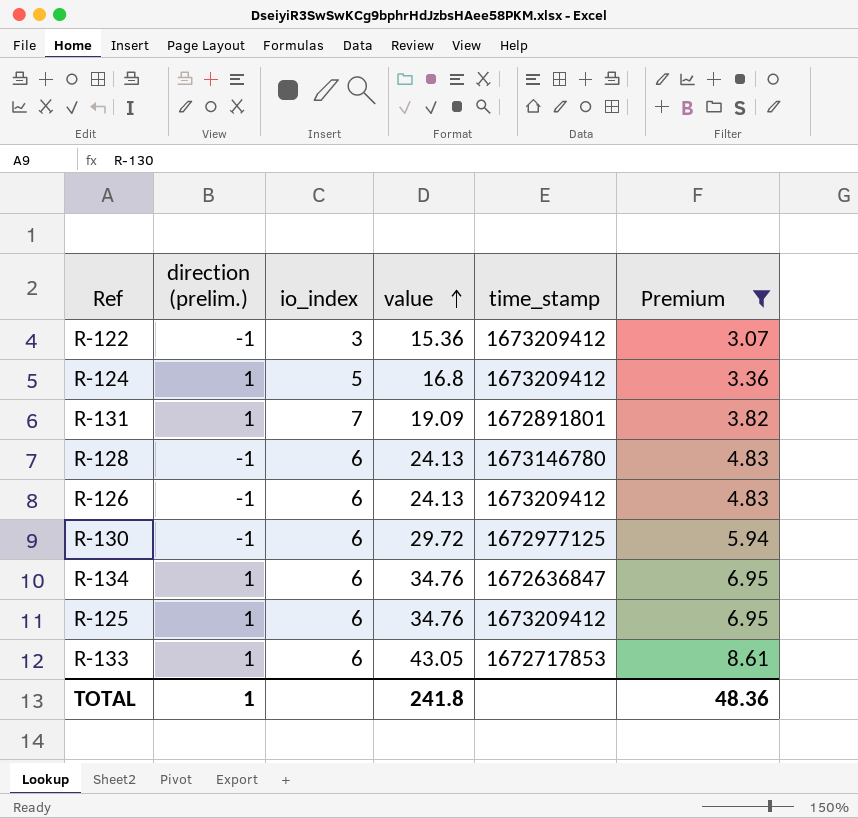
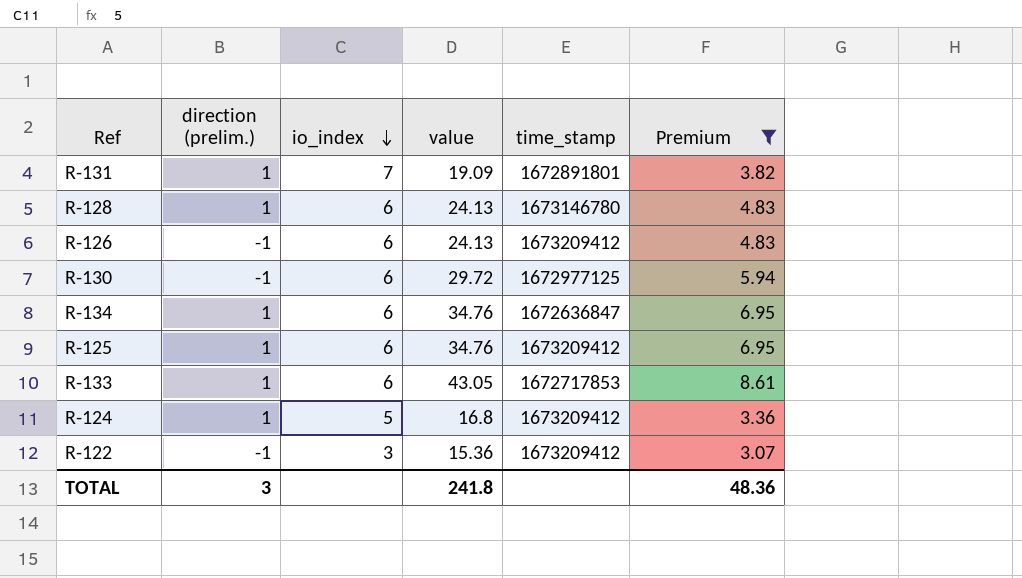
row order: value ascending -> io_index descending
R-128 | direction (prelim.): -1 -> 1
TOTAL | direction (prelim.): 1 -> 3

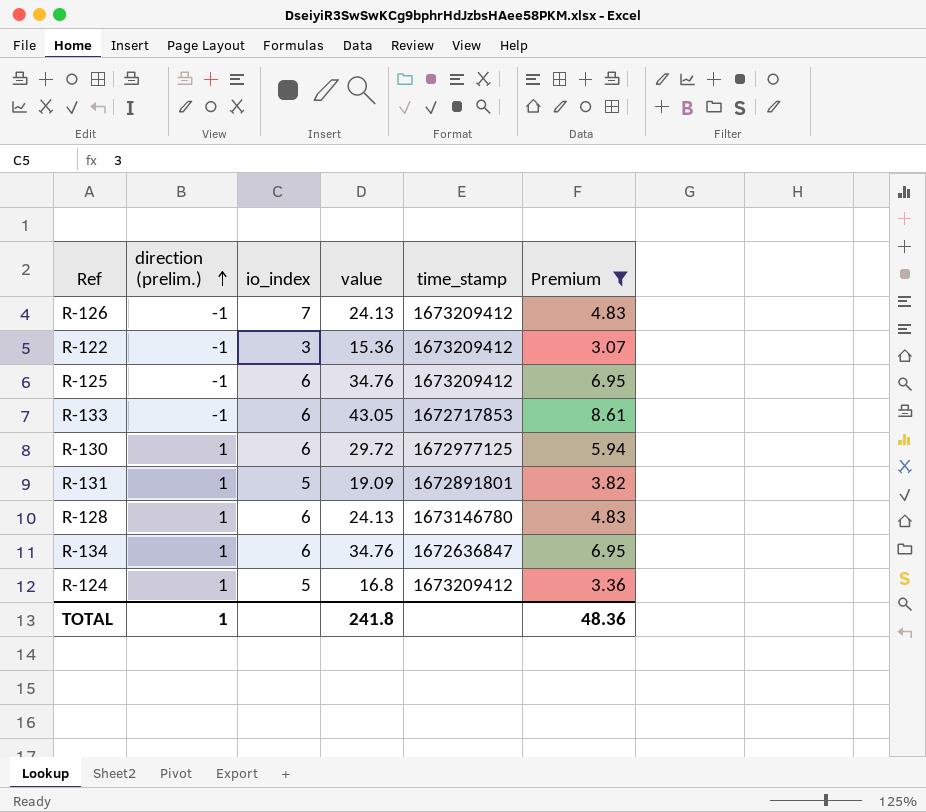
row order: io_index descending -> direction (prelim.) ascending
R-126 | io_index: 6 -> 7
R-125 | direction (prelim.): 1 -> -1
R-133 | direction (prelim.): 1 -> -1
R-130 | direction (prelim.): -1 -> 1
R-131 | io_index: 7 -> 5
TOTAL | direction (prelim.): 3 -> 1

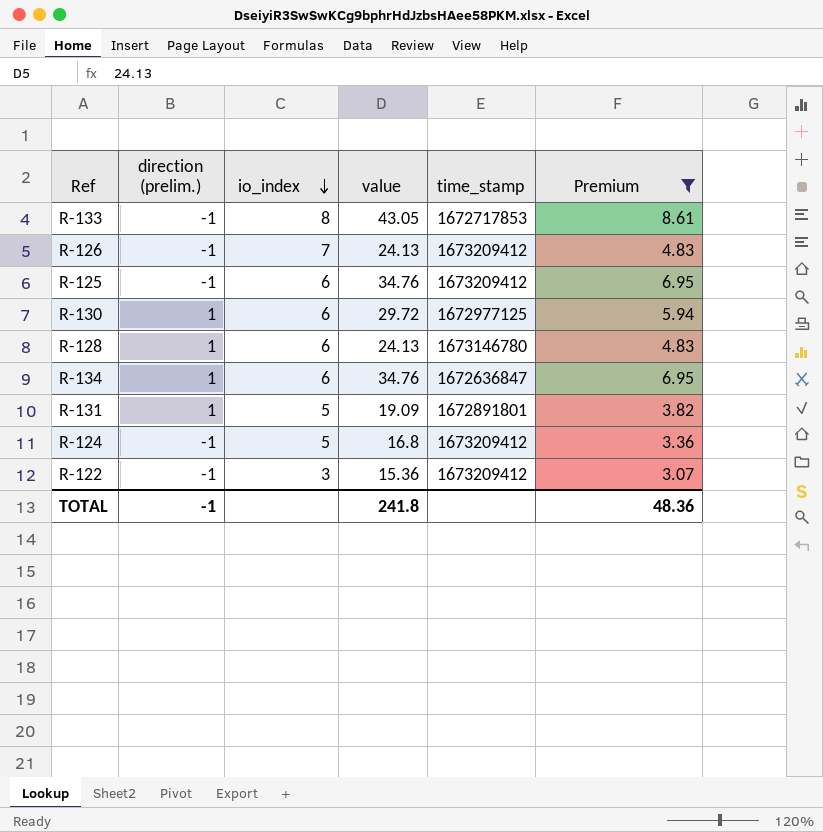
row order: direction (prelim.) ascending -> io_index descending
R-133 | io_index: 6 -> 8
R-124 | direction (prelim.): 1 -> -1
TOTAL | direction (prelim.): 1 -> -1

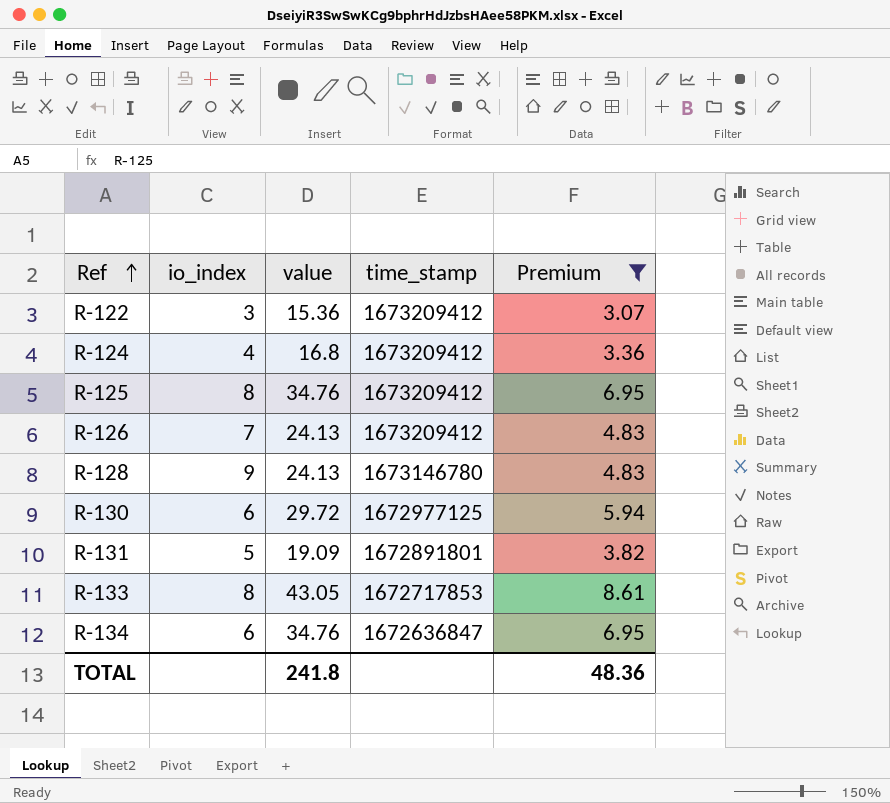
row order: io_index descending -> Ref ascending
column direction (prelim.) | position: 2 -> none
R-124 | io_index: 5 -> 4
R-125 | io_index: 6 -> 8
R-128 | io_index: 6 -> 9

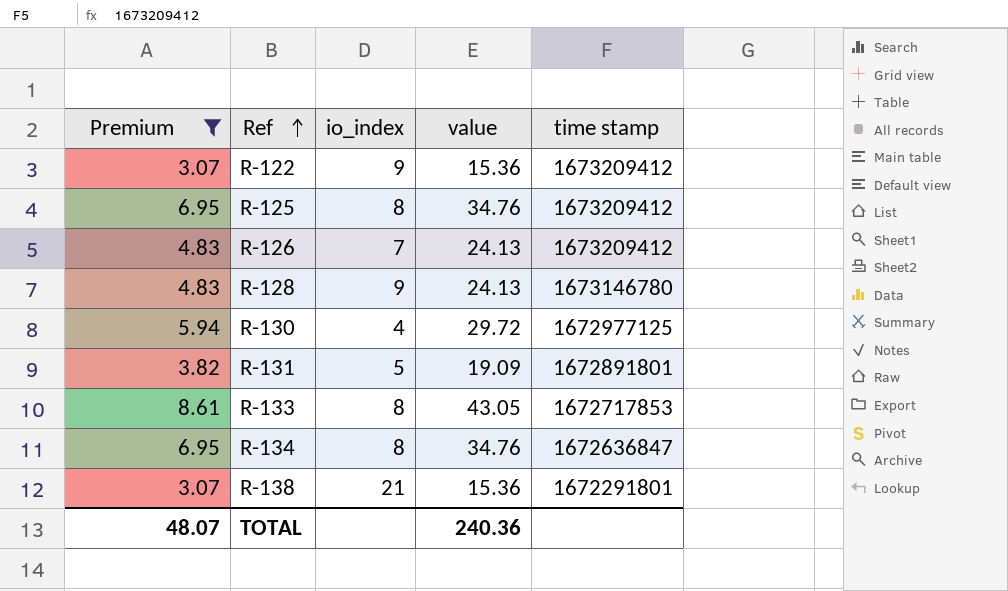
column Premium | position: 5 -> 1
column name: time_stamp -> time stamp
row R-124: 4 | 16.8 | 1673209412 | 3.36 -> none
R-122 | io_index: 3 -> 9
R-130 | io_index: 6 -> 4
R-134 | io_index: 6 -> 8
row R-138: none -> 3.07 | 21 | 15.36 | 1672291801
TOTAL | Premium: 48.36 -> 48.07
TOTAL | value: 241.8 -> 240.36

